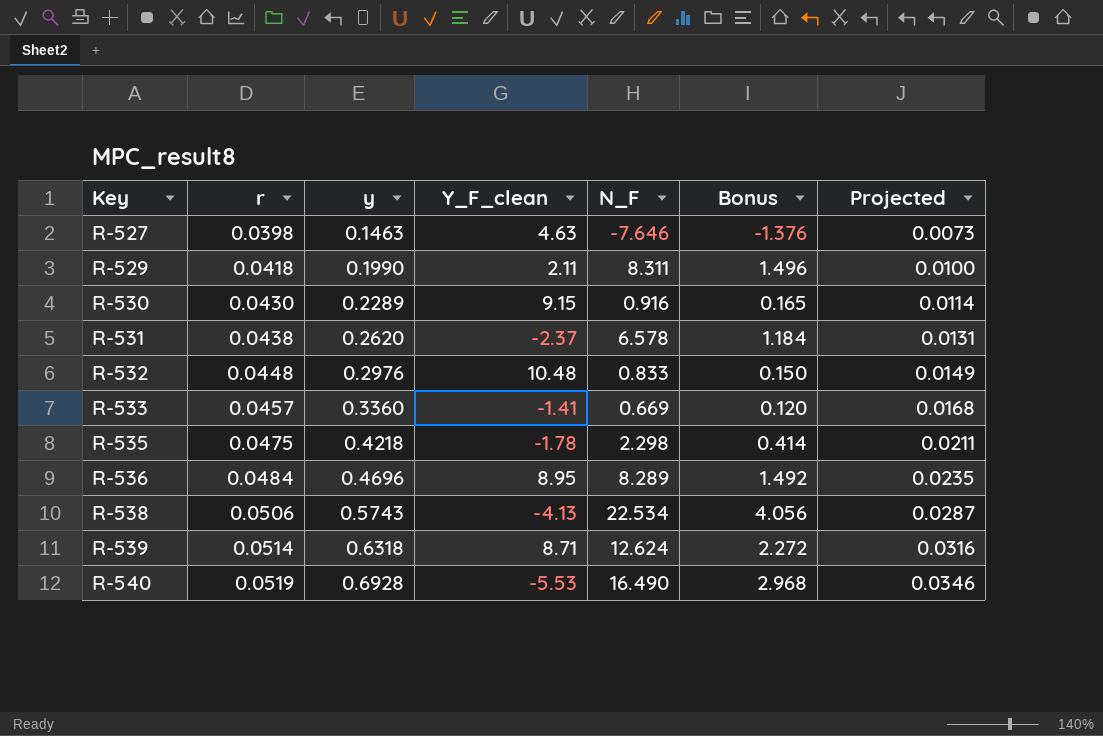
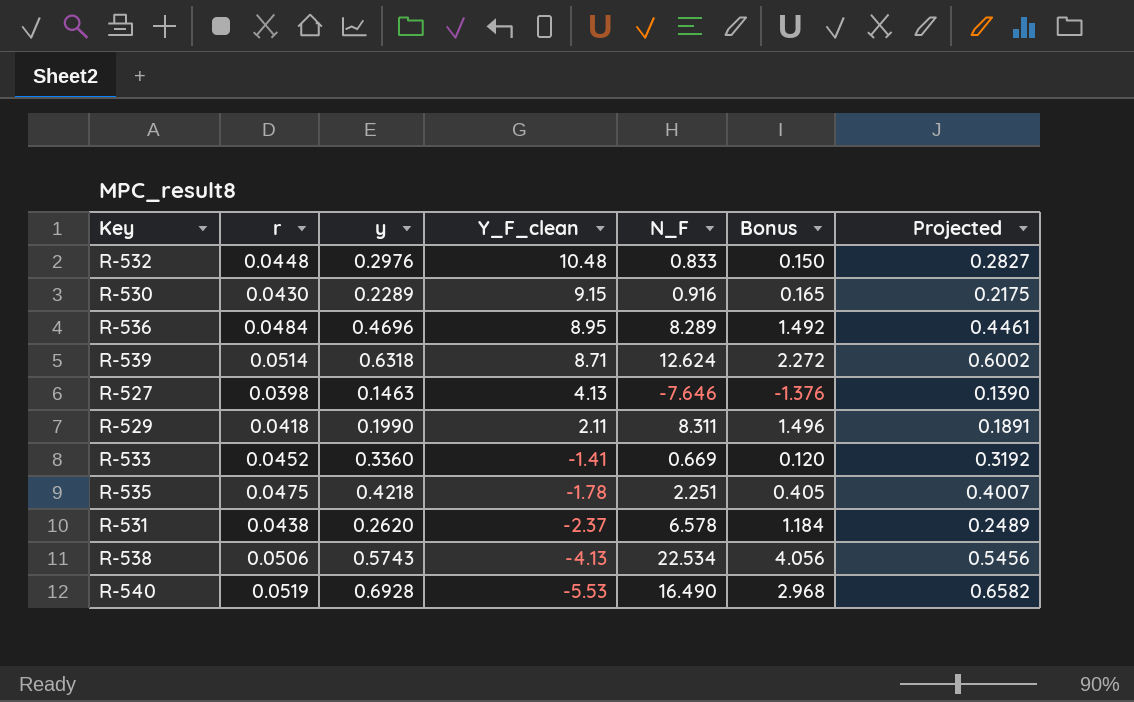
row order: Key ascending -> Y_F_clean descending
column Projected | formula: [y] * 0.05 -> [y] * 0.95
R-527 | Y_F_clean: 4.63 -> 4.13
R-533 | r: 0.0457 -> 0.0452
R-535 | N_F: 2.298 -> 2.251
R-535 | Bonus: 0.414 -> 0.405

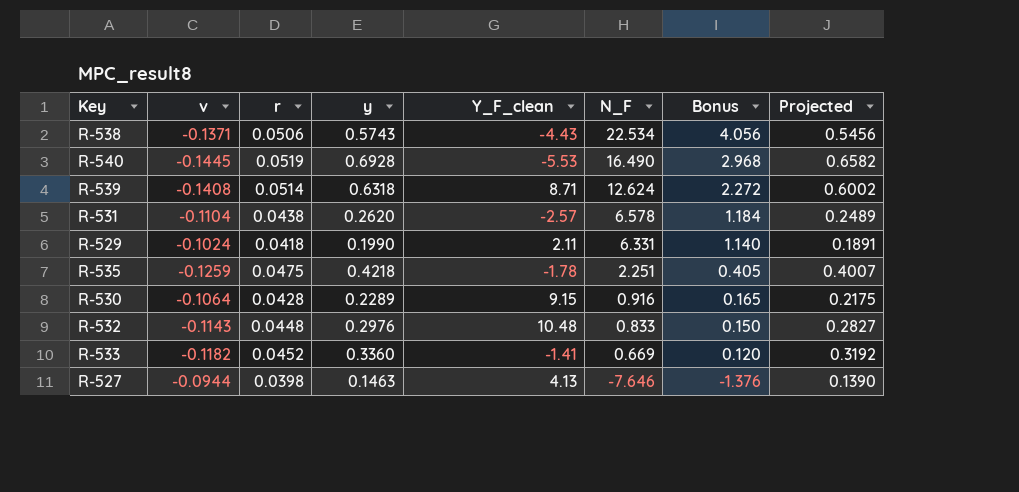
row order: Y_F_clean descending -> N_F descending
column v | position: none -> 2
row R-536: 0.0484 | 0.4696 | 8.95 | 8.289 | 1.492 | 0.4461 -> none
R-538 | Y_F_clean: -4.13 -> -4.43
R-531 | Y_F_clean: -2.37 -> -2.57
R-529 | N_F: 8.311 -> 6.331
R-529 | Bonus: 1.496 -> 1.140
R-530 | r: 0.0430 -> 0.0428

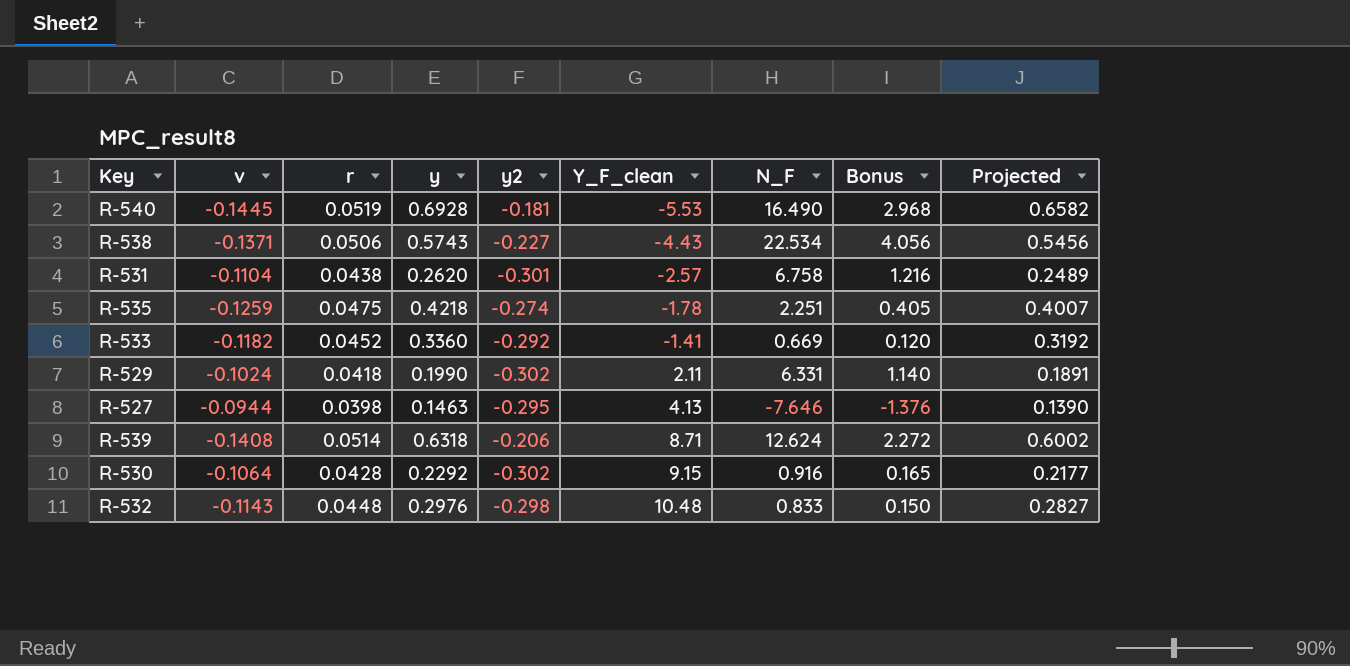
row order: N_F descending -> Y_F_clean ascending
column y2 | position: none -> 5
R-531 | N_F: 6.578 -> 6.758
R-531 | Bonus: 1.184 -> 1.216
R-530 | y: 0.2289 -> 0.2292
R-530 | Projected: 0.2175 -> 0.2177

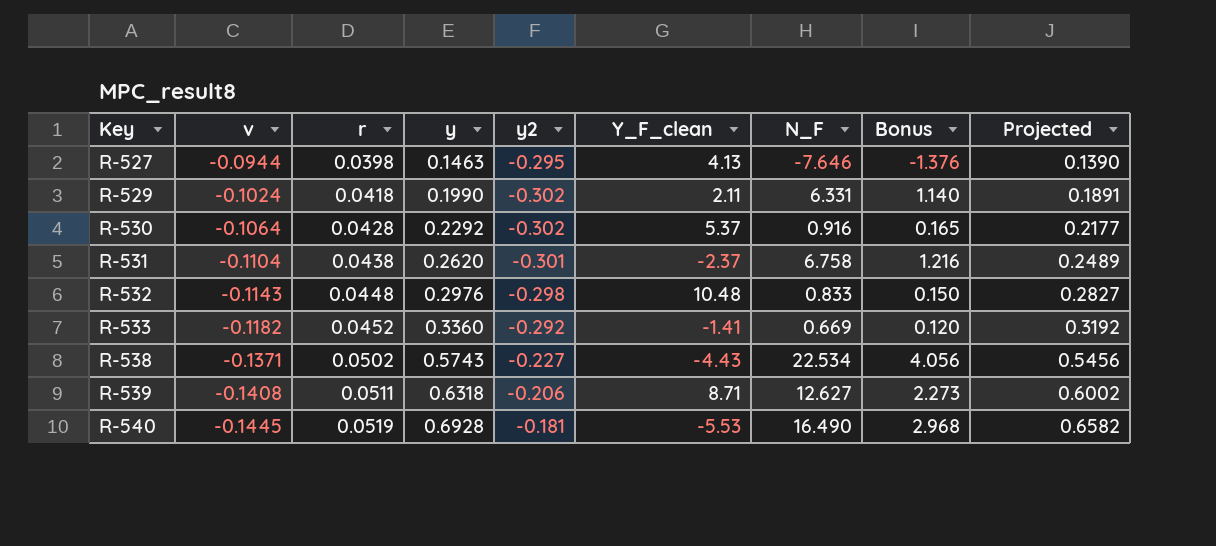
row order: Y_F_clean ascending -> Key ascending
row R-535: -0.1259 | 0.0475 | 0.4218 | -0.274 | -1.78 | 2.251 | 0.405 | 0.4007 -> none
R-530 | Y_F_clean: 9.15 -> 5.37
R-531 | Y_F_clean: -2.57 -> -2.37
R-538 | r: 0.0506 -> 0.0502
R-539 | r: 0.0514 -> 0.0511
R-539 | N_F: 12.624 -> 12.627
R-539 | Bonus: 2.272 -> 2.273

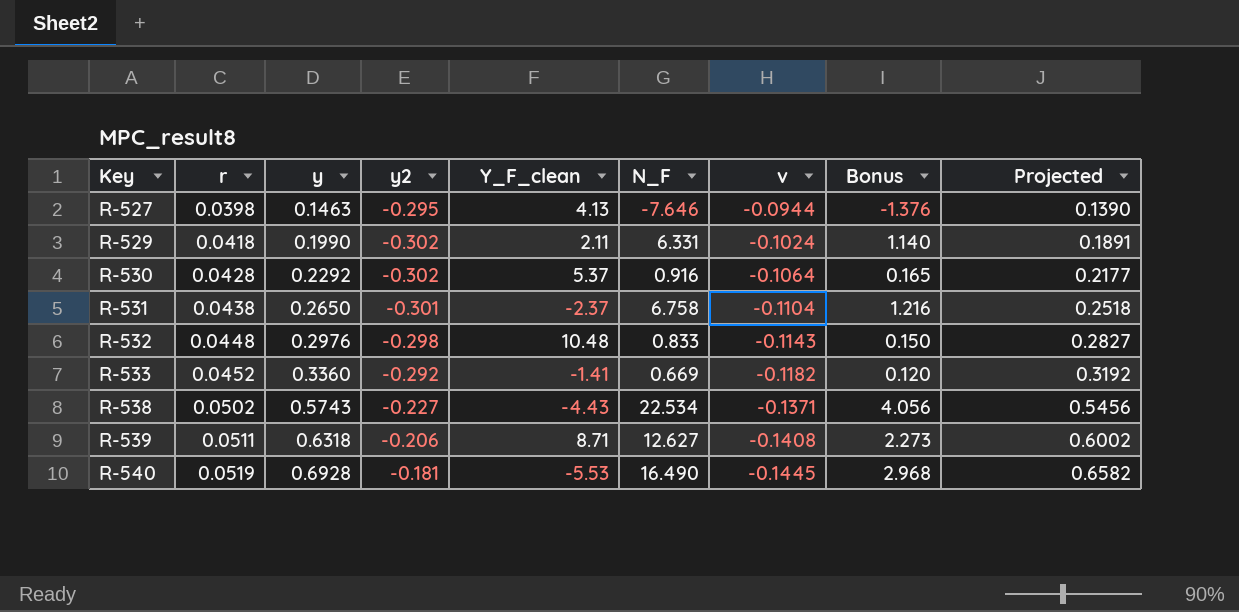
column v | position: 2 -> 7
R-531 | y: 0.2620 -> 0.2650
R-531 | Projected: 0.2489 -> 0.2518

